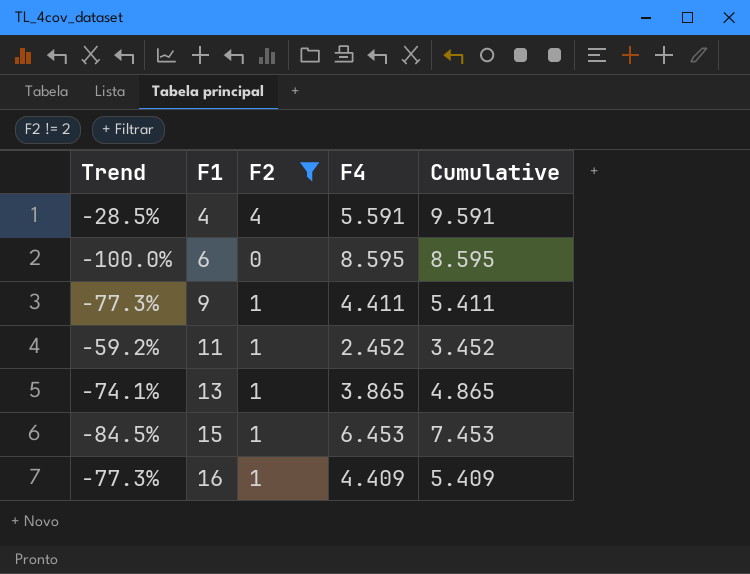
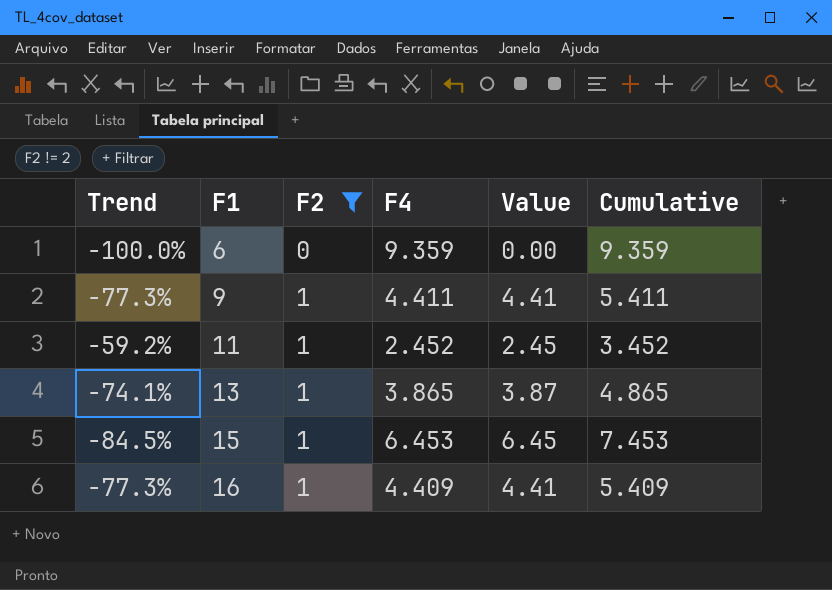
column Value | formula: none -> [F2] * [F4]
row 4: -28.5% | 4 | 5.591 | 9.591 -> none
6 | F4: 8.595 -> 9.359
6 | Cumulative: 8.595 -> 9.359

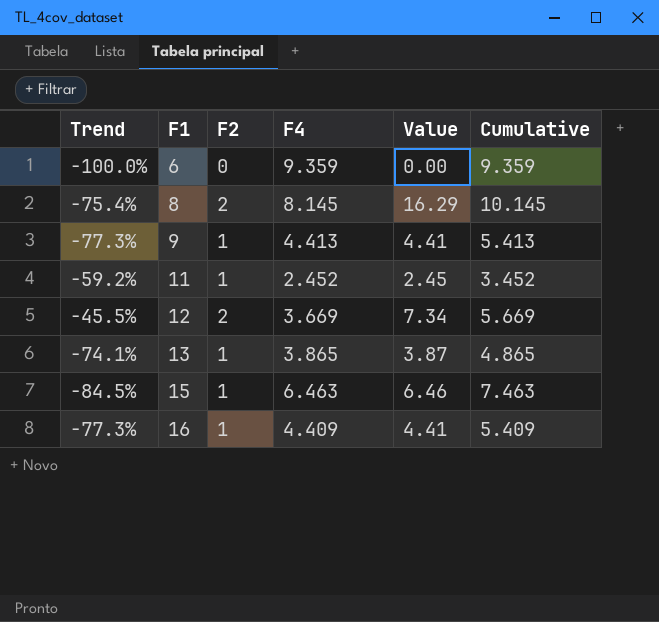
filter: F2 != 2 -> none
9 | F4: 4.411 -> 4.413
9 | Cumulative: 5.411 -> 5.413
15 | F4: 6.453 -> 6.463
15 | Value: 6.45 -> 6.46
15 | Cumulative: 7.453 -> 7.463

